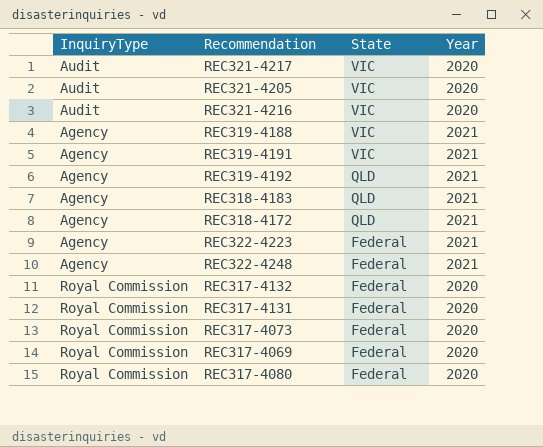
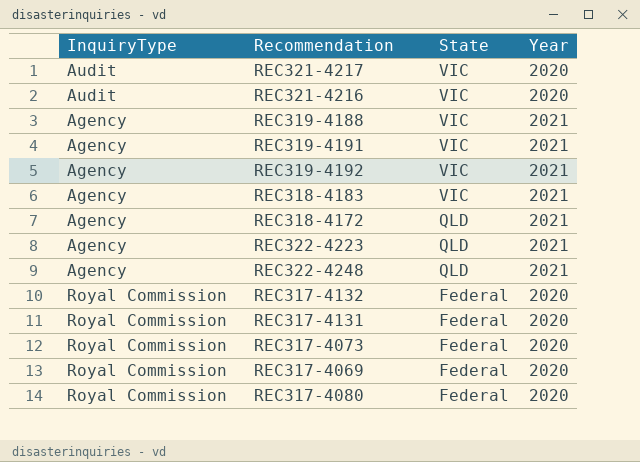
row REC321-4205: Audit | VIC | 2020 -> none
REC319-4192 | State: QLD -> VIC
REC318-4183 | State: QLD -> VIC
REC322-4223 | State: Federal -> QLD
REC322-4248 | State: Federal -> QLD

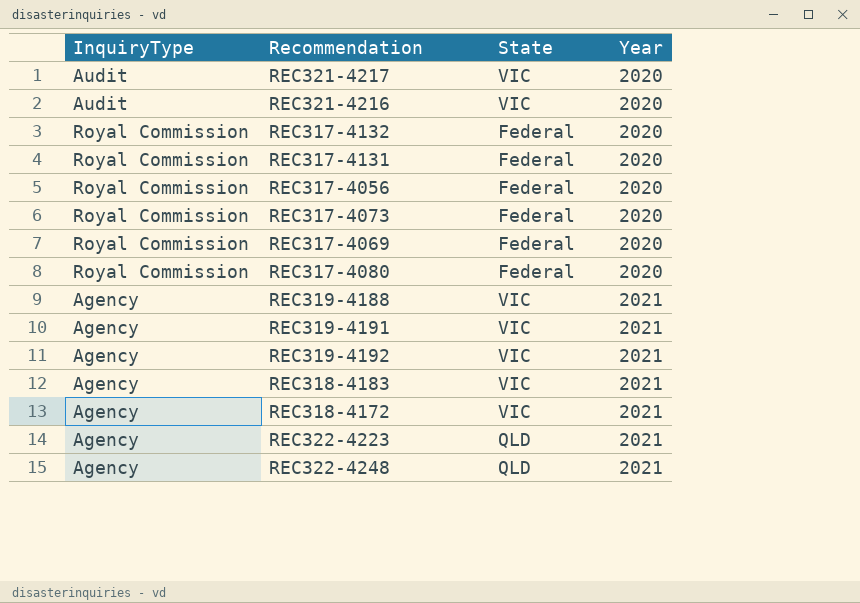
row order: State descending -> Year ascending
row REC317-4056: none -> Royal Commission | Federal | 2020
REC318-4172 | State: QLD -> VIC

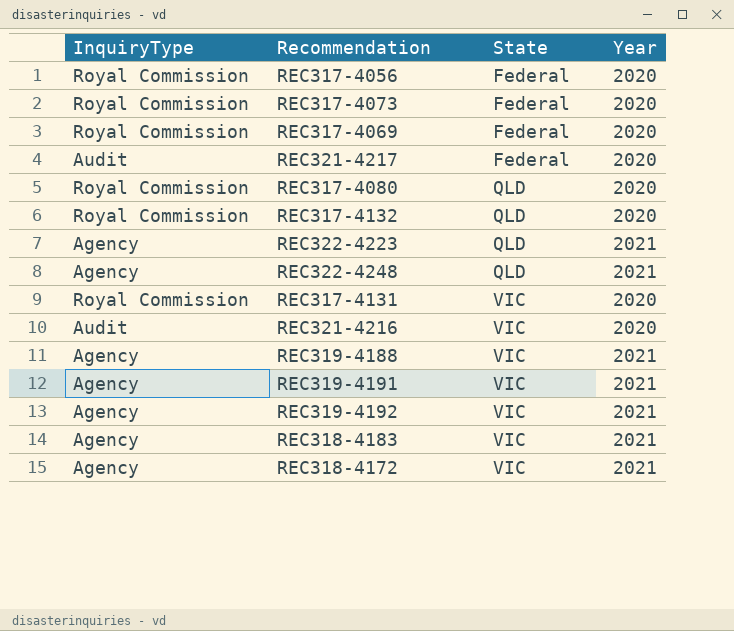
row order: Year ascending -> State ascending
REC321-4217 | State: VIC -> Federal
REC317-4080 | State: Federal -> QLD
REC317-4132 | State: Federal -> QLD
REC317-4131 | State: Federal -> VIC

